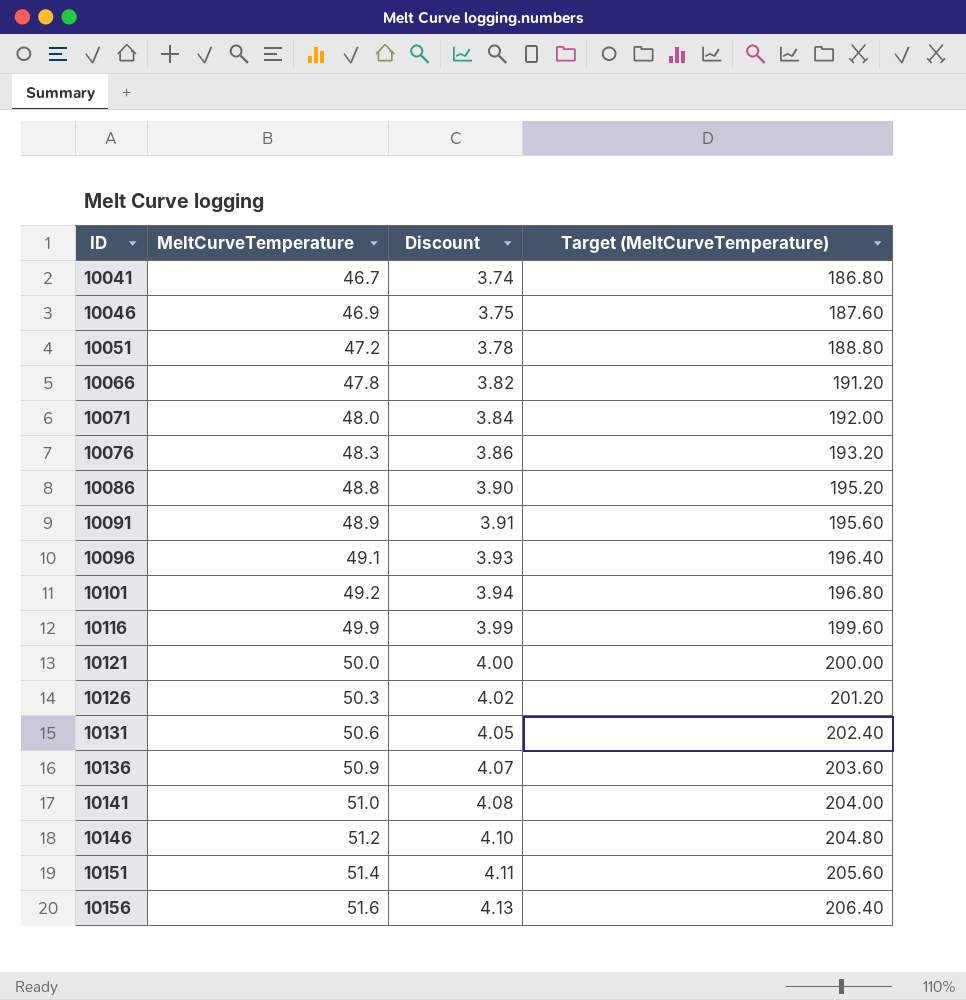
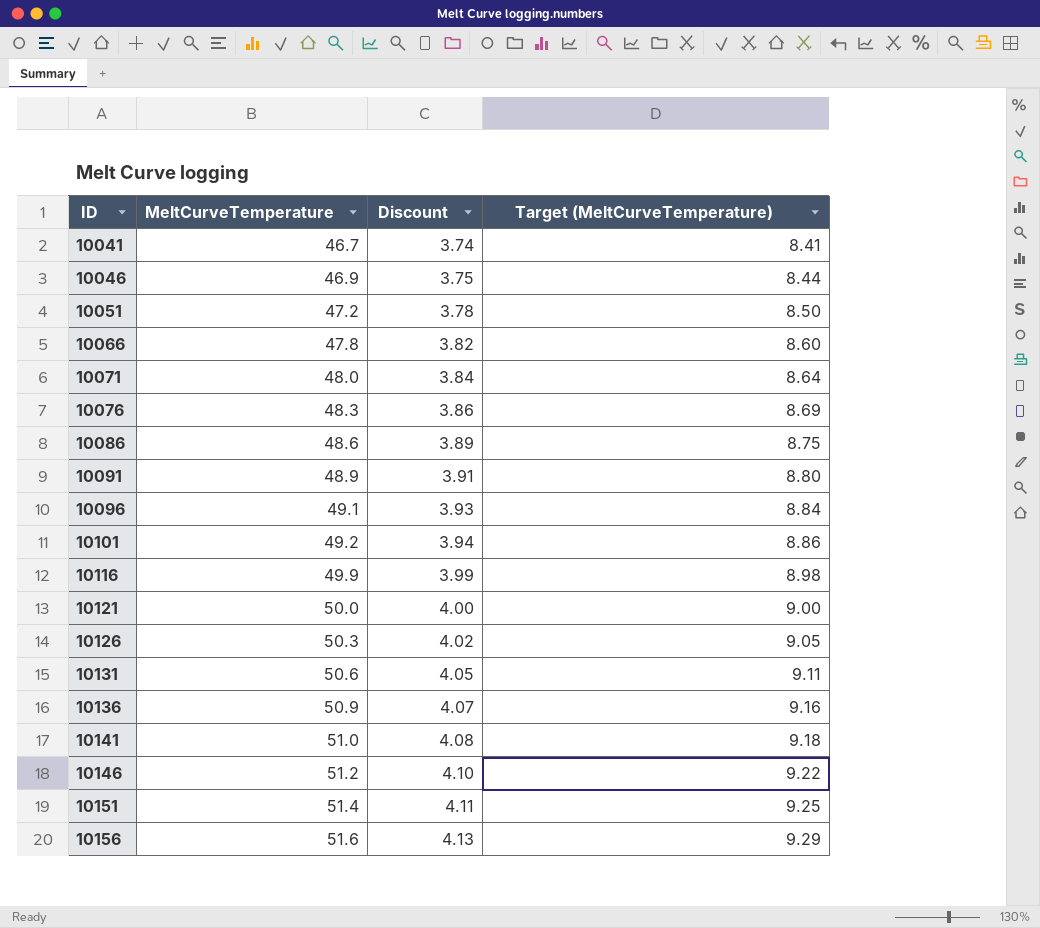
column Target (MeltCurveTemperature) | formula: [MeltCurveTemperature] * 4 -> [MeltCurveTemperature] * 0.18
10086 | MeltCurveTemperature: 48.8 -> 48.6
10086 | Discount: 3.90 -> 3.89

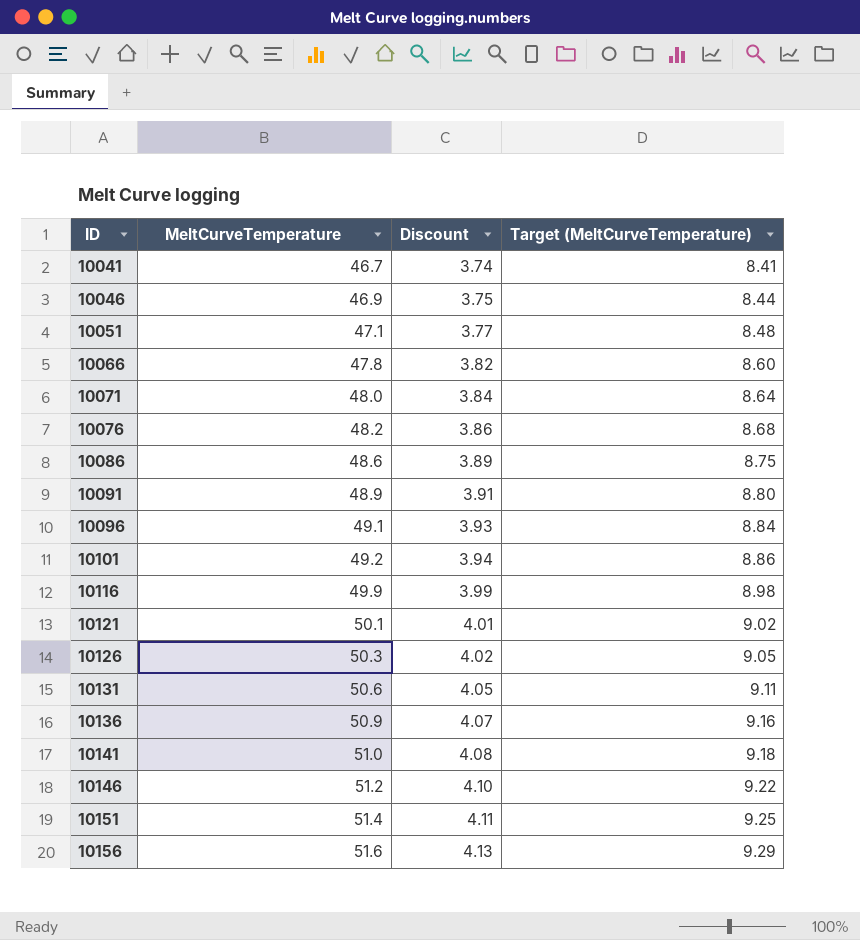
10051 | MeltCurveTemperature: 47.2 -> 47.1
10051 | Discount: 3.78 -> 3.77
10051 | Target (MeltCurveTemperature): 8.50 -> 8.48
10076 | MeltCurveTemperature: 48.3 -> 48.2
10076 | Target (MeltCurveTemperature): 8.69 -> 8.68
10121 | MeltCurveTemperature: 50.0 -> 50.1
10121 | Discount: 4.00 -> 4.01
10121 | Target (MeltCurveTemperature): 9.00 -> 9.02

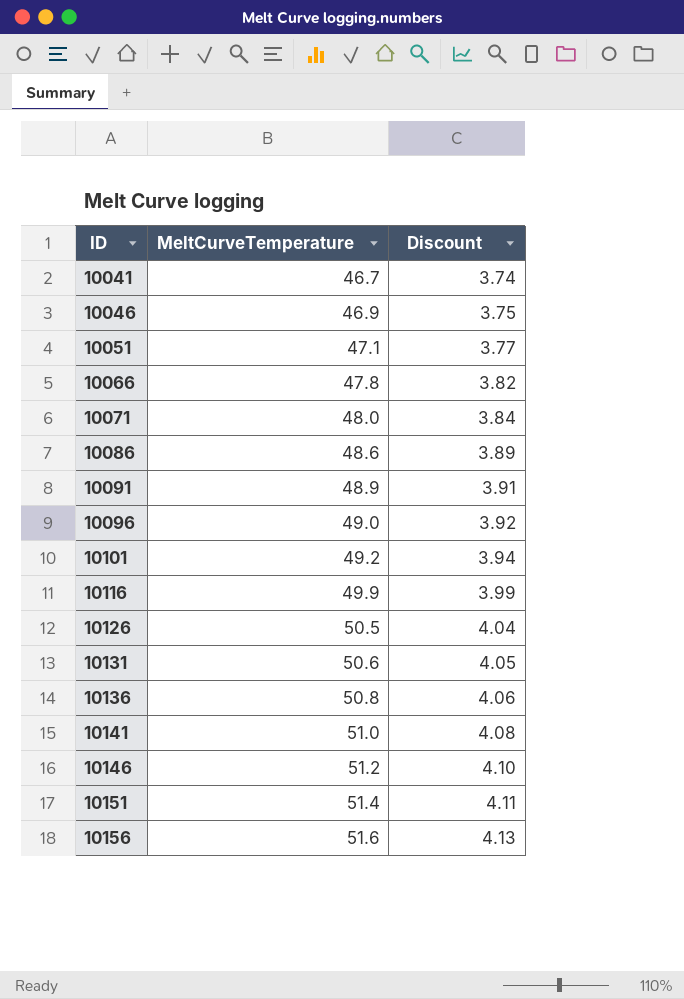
column Target (MeltCurveTemperature) | formula: [MeltCurveTemperature] * 0.18 -> none
row 10076: 48.2 | 3.86 | 8.68 -> none
row 10121: 50.1 | 4.01 | 9.02 -> none
10096 | MeltCurveTemperature: 49.1 -> 49.0
10096 | Discount: 3.93 -> 3.92
10126 | MeltCurveTemperature: 50.3 -> 50.5
10126 | Discount: 4.02 -> 4.04
10136 | MeltCurveTemperature: 50.9 -> 50.8
10136 | Discount: 4.07 -> 4.06

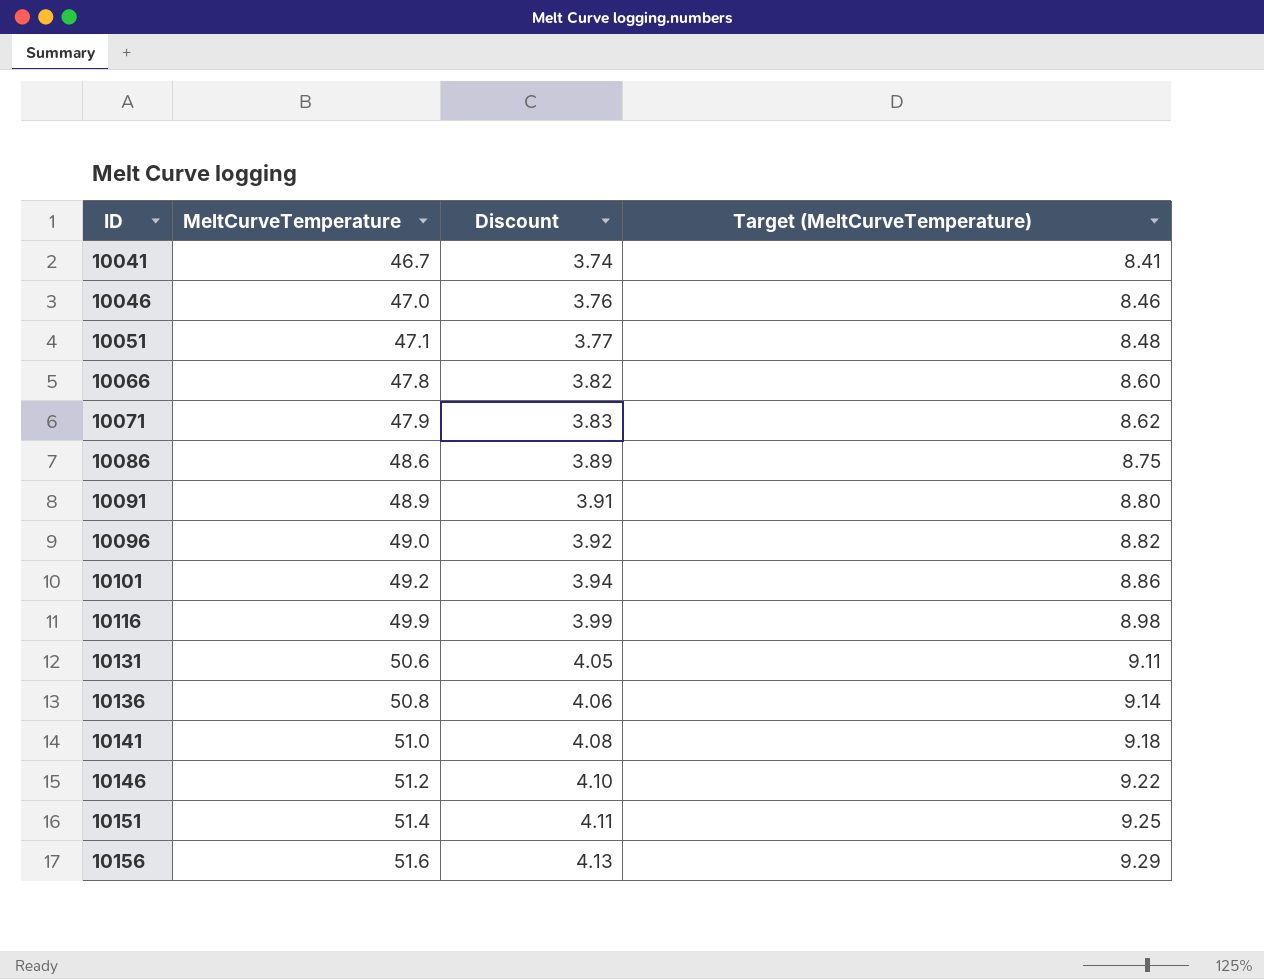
column Target (MeltCurveTemperature) | formula: none -> [MeltCurveTemperature] * 0.18
row 10126: 50.5 | 4.04 -> none
10046 | MeltCurveTemperature: 46.9 -> 47.0
10046 | Discount: 3.75 -> 3.76
10071 | MeltCurveTemperature: 48.0 -> 47.9
10071 | Discount: 3.84 -> 3.83

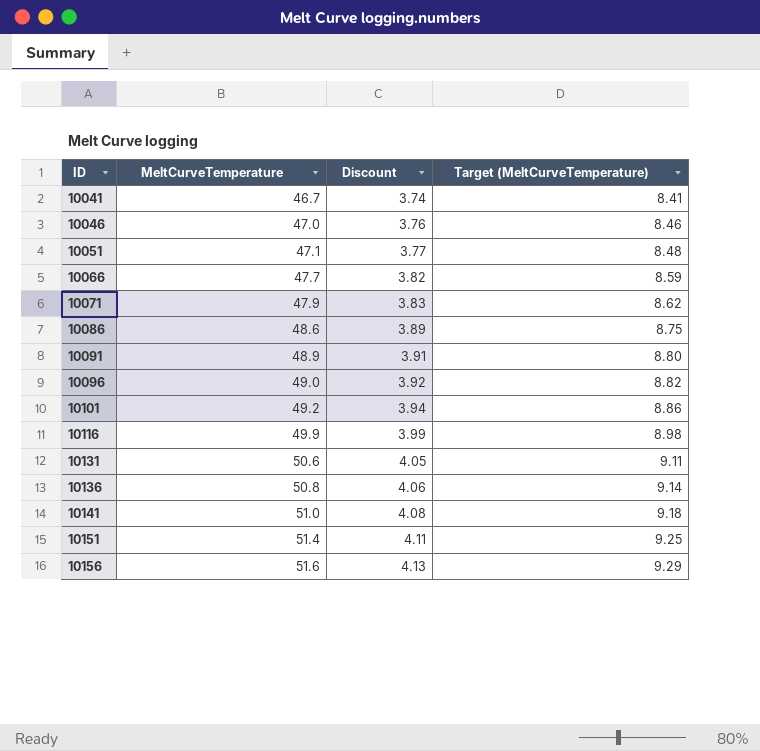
row 10146: 51.2 | 4.10 | 9.22 -> none
10066 | MeltCurveTemperature: 47.8 -> 47.7
10066 | Target (MeltCurveTemperature): 8.60 -> 8.59

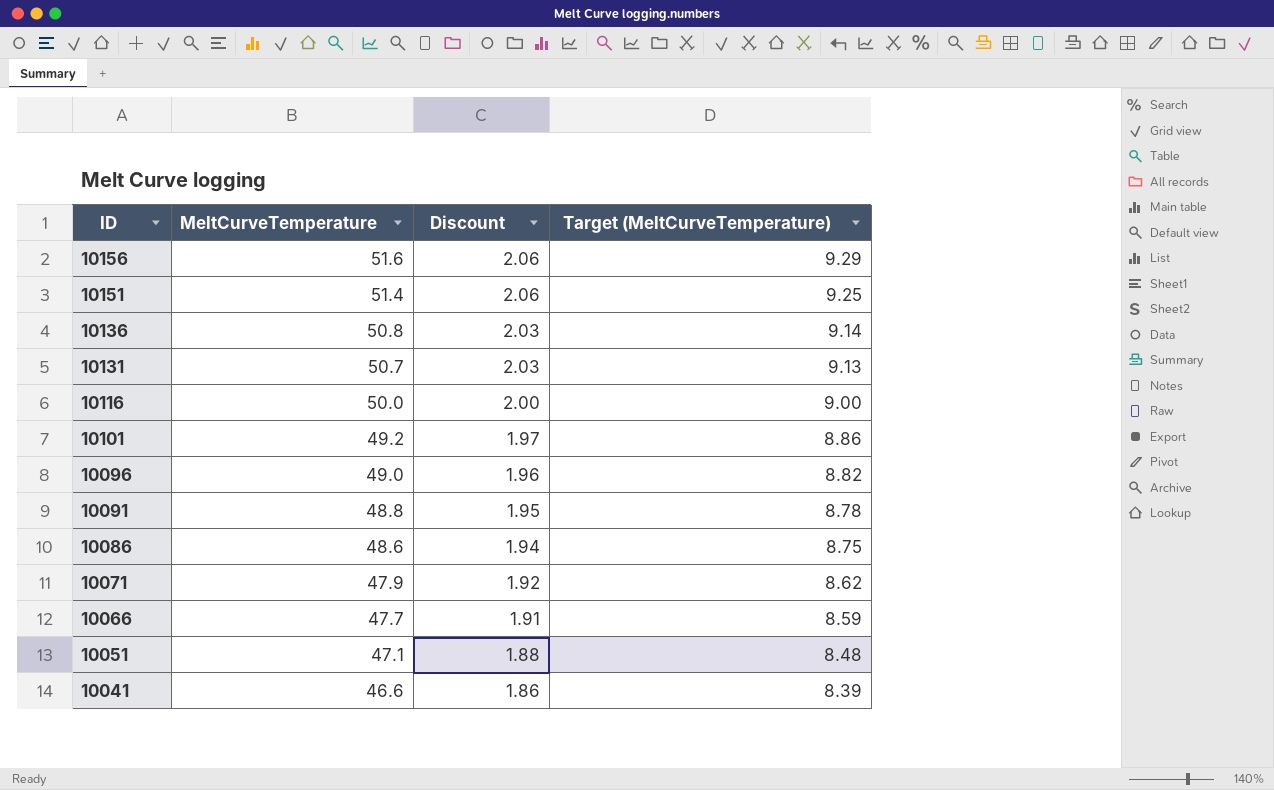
row order: ID ascending -> ID descending
column Discount | formula: [MeltCurveTemperature] * 0.08 -> [MeltCurveTemperature] * 0.04
row 10046: 47.0 | 3.76 | 8.46 -> none
row 10141: 51.0 | 4.08 | 9.18 -> none
10131 | MeltCurveTemperature: 50.6 -> 50.7
10131 | Target (MeltCurveTemperature): 9.11 -> 9.13
10116 | MeltCurveTemperature: 49.9 -> 50.0
10116 | Target (MeltCurveTemperature): 8.98 -> 9.00
10091 | MeltCurveTemperature: 48.9 -> 48.8
10091 | Target (MeltCurveTemperature): 8.80 -> 8.78
10041 | MeltCurveTemperature: 46.7 -> 46.6
10041 | Target (MeltCurveTemperature): 8.41 -> 8.39

